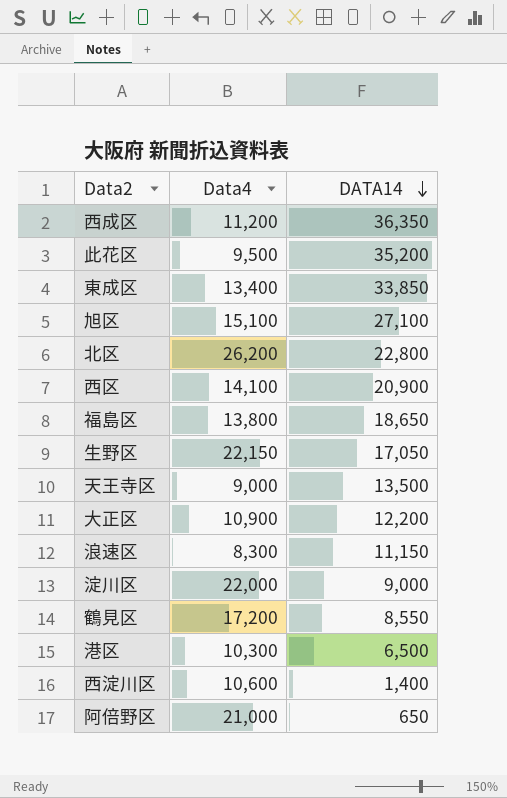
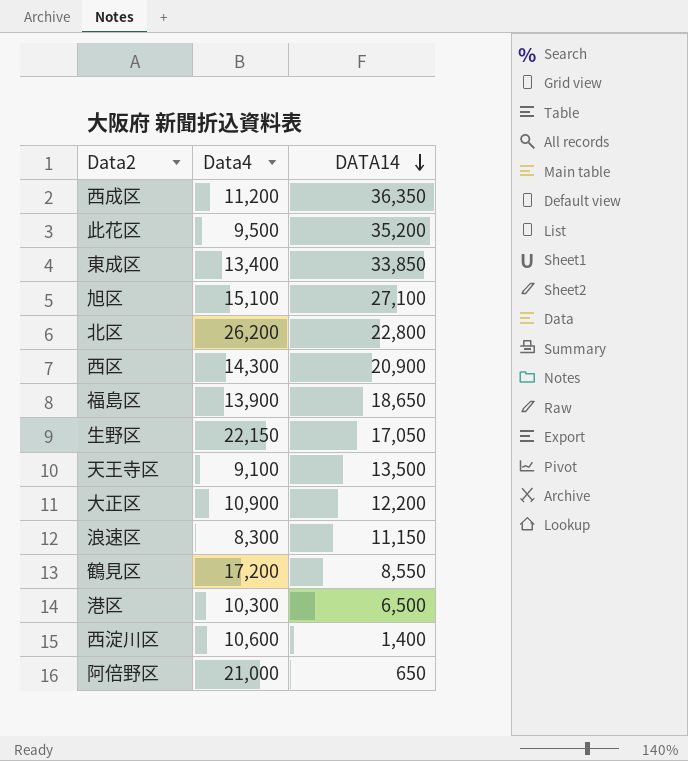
row 淀川区: 22,000 | 9,000 -> none
西区 | Data4: 14,100 -> 14,300
福島区 | Data4: 13,800 -> 13,900
天王寺区 | Data4: 9,000 -> 9,100

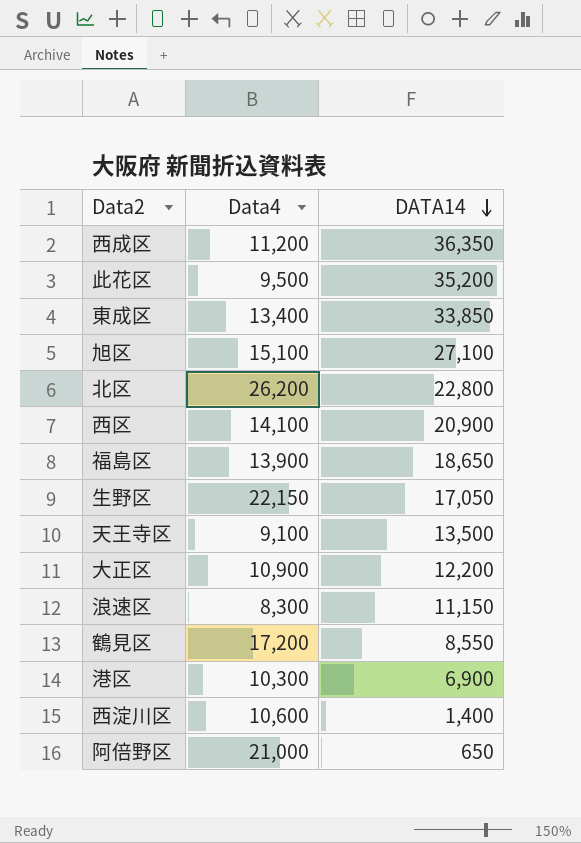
西区 | Data4: 14,300 -> 14,100
港区 | DATA14: 6,500 -> 6,900

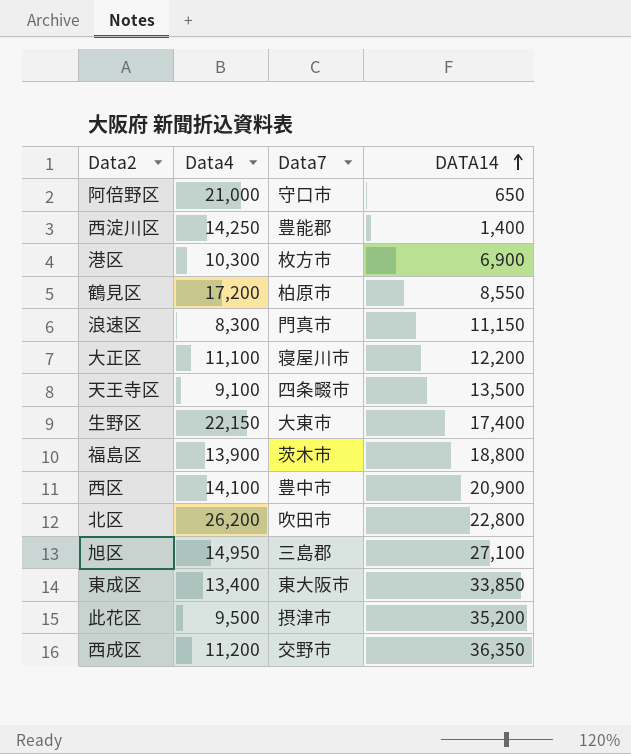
row order: DATA14 descending -> DATA14 ascending
column Data7 | position: none -> 3
西淀川区 | Data4: 10,600 -> 14,250
大正区 | Data4: 10,900 -> 11,100
生野区 | DATA14: 17,050 -> 17,400
福島区 | DATA14: 18,650 -> 18,800
旭区 | Data4: 15,100 -> 14,950

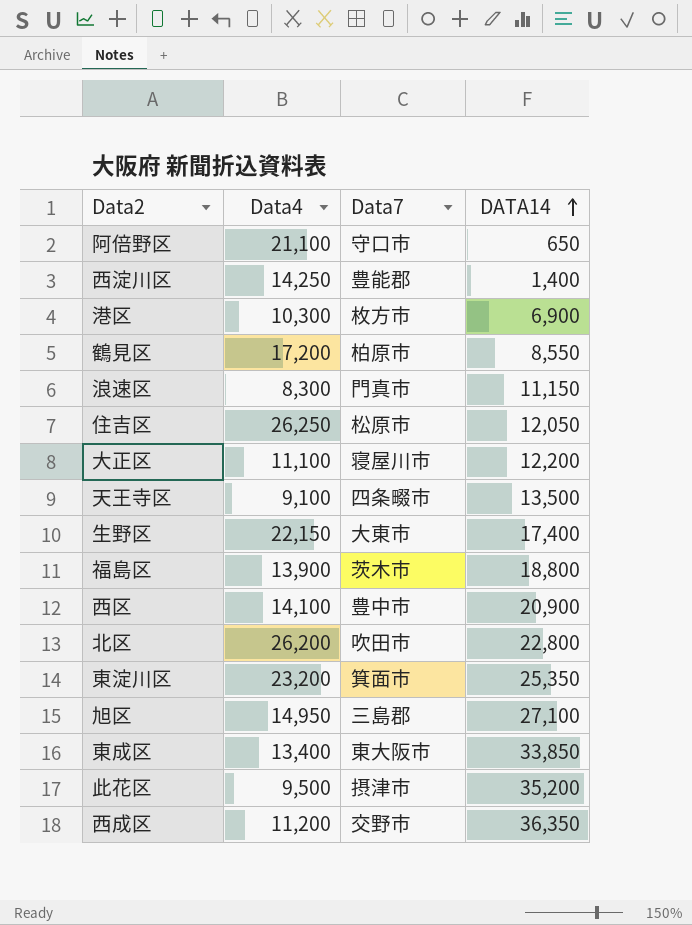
阿倍野区 | Data4: 21,000 -> 21,100
row 住吉区: none -> 26,250 | 松原市 | 12,050
row 東淀川区: none -> 23,200 | 箕面市 | 25,350

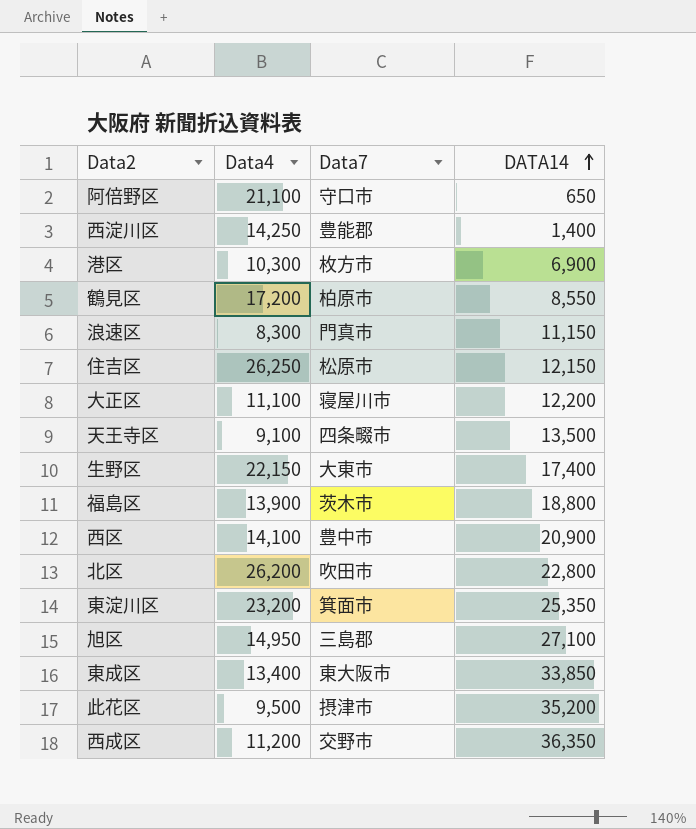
住吉区 | DATA14: 12,050 -> 12,150

